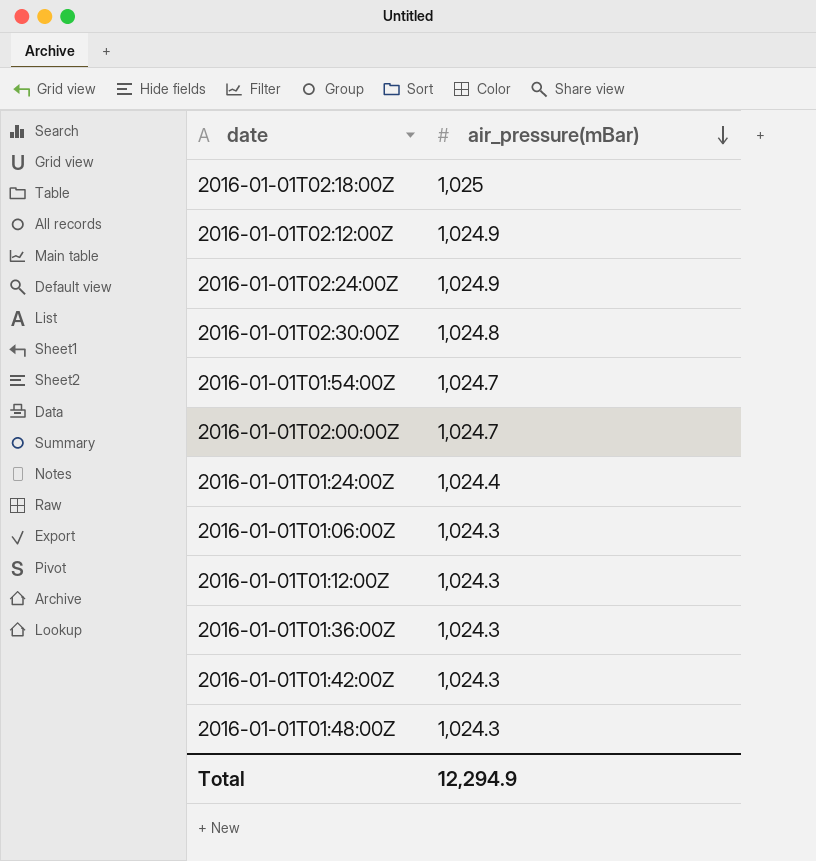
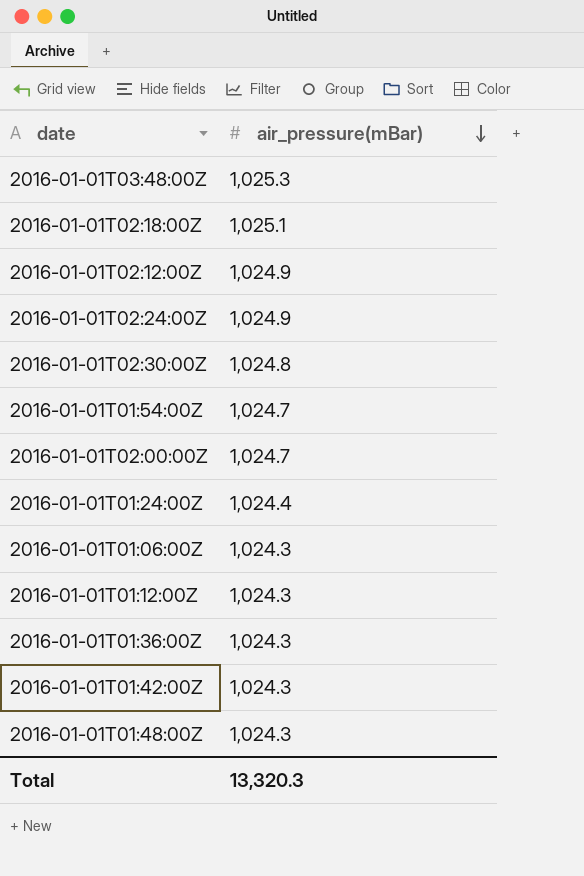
row 2016-01-01T03:48:00Z: none -> 1,025.3
2016-01-01T02:18:00Z | air_pressure(mBar): 1,025 -> 1,025.1
Total | air_pressure(mBar): 12,294.9 -> 13,320.3

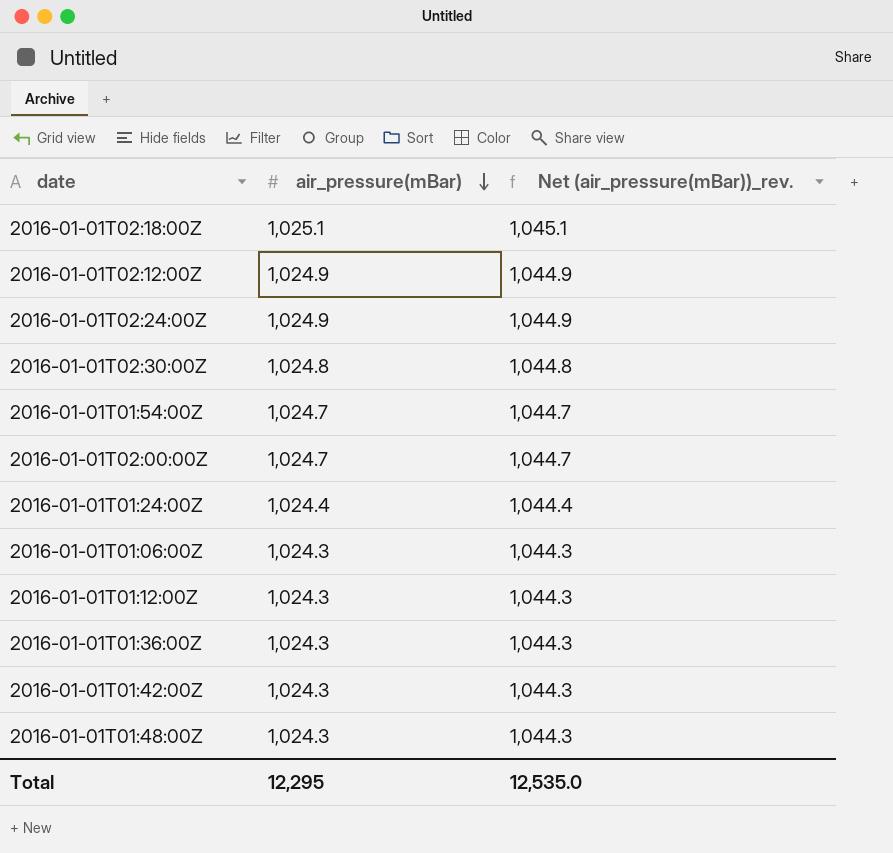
column Net (air_pressure(mBar))_rev. | formula: none -> [air_pressure(mBar)] + 20
row 2016-01-01T03:48:00Z: 1,025.3 -> none
Total | air_pressure(mBar): 13,320.3 -> 12,295

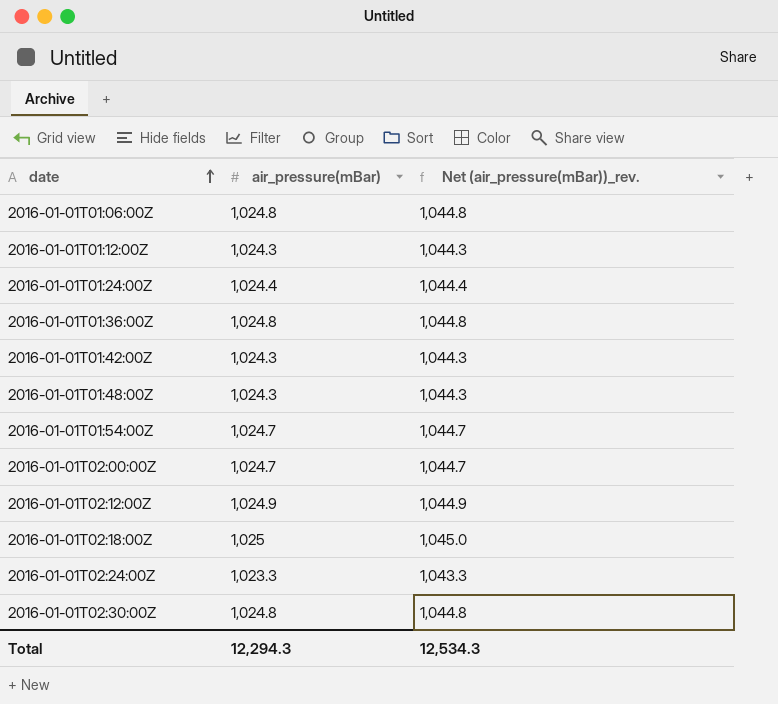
row order: air_pressure(mBar) descending -> date ascending
2016-01-01T01:06:00Z | air_pressure(mBar): 1,024.3 -> 1,024.8
2016-01-01T01:06:00Z | Net (air_pressure(mBar))_rev.: 1,044.3 -> 1,044.8
2016-01-01T01:36:00Z | air_pressure(mBar): 1,024.3 -> 1,024.8
2016-01-01T01:36:00Z | Net (air_pressure(mBar))_rev.: 1,044.3 -> 1,044.8
2016-01-01T02:18:00Z | air_pressure(mBar): 1,025.1 -> 1,025
2016-01-01T02:18:00Z | Net (air_pressure(mBar))_rev.: 1,045.1 -> 1,045.0
2016-01-01T02:24:00Z | air_pressure(mBar): 1,024.9 -> 1,023.3
2016-01-01T02:24:00Z | Net (air_pressure(mBar))_rev.: 1,044.9 -> 1,043.3
Total | air_pressure(mBar): 12,295 -> 12,294.3
Total | Net (air_pressure(mBar))_rev.: 12,535.0 -> 12,534.3

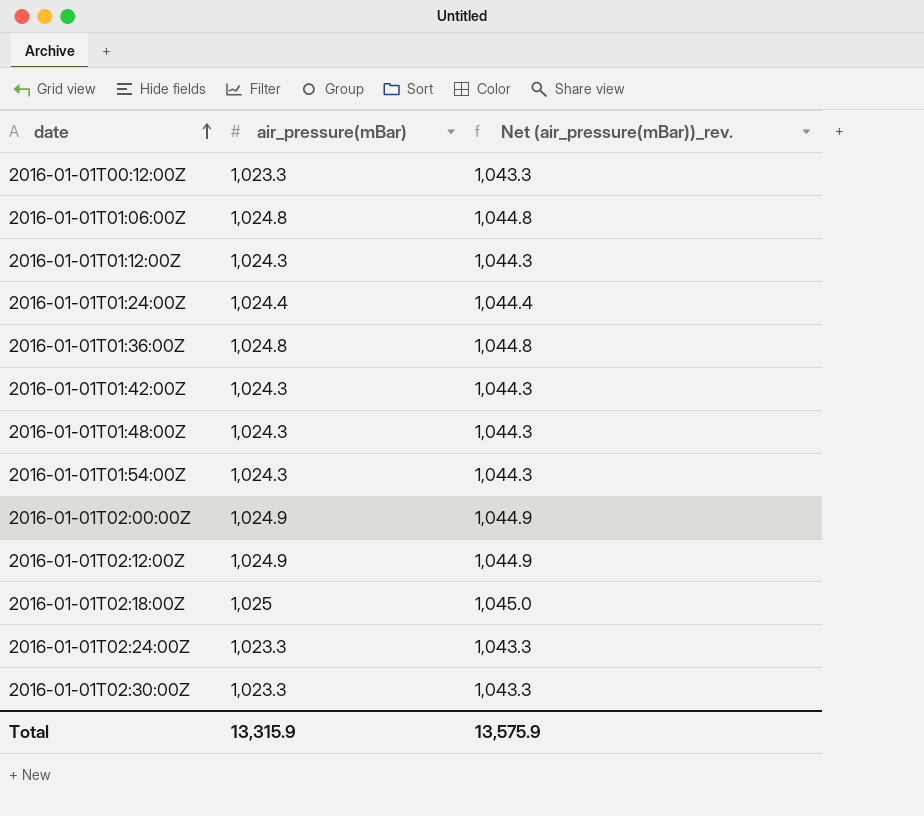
row 2016-01-01T00:12:00Z: none -> 1,023.3 | 1,043.3
2016-01-01T01:54:00Z | air_pressure(mBar): 1,024.7 -> 1,024.3
2016-01-01T01:54:00Z | Net (air_pressure(mBar))_rev.: 1,044.7 -> 1,044.3
2016-01-01T02:00:00Z | air_pressure(mBar): 1,024.7 -> 1,024.9
2016-01-01T02:00:00Z | Net (air_pressure(mBar))_rev.: 1,044.7 -> 1,044.9
2016-01-01T02:30:00Z | air_pressure(mBar): 1,024.8 -> 1,023.3
2016-01-01T02:30:00Z | Net (air_pressure(mBar))_rev.: 1,044.8 -> 1,043.3
Total | air_pressure(mBar): 12,294.3 -> 13,315.9
Total | Net (air_pressure(mBar))_rev.: 12,534.3 -> 13,575.9

